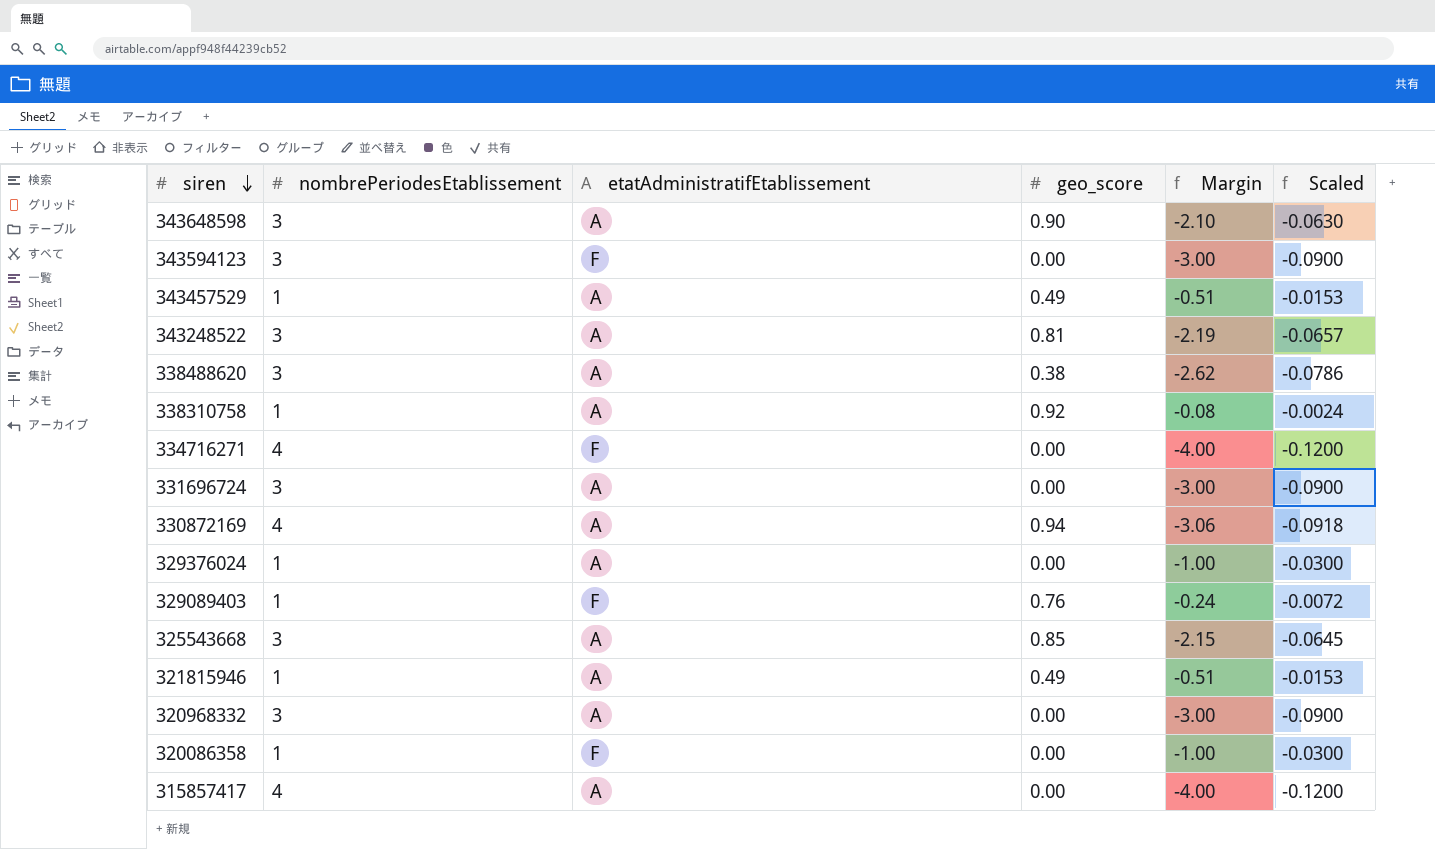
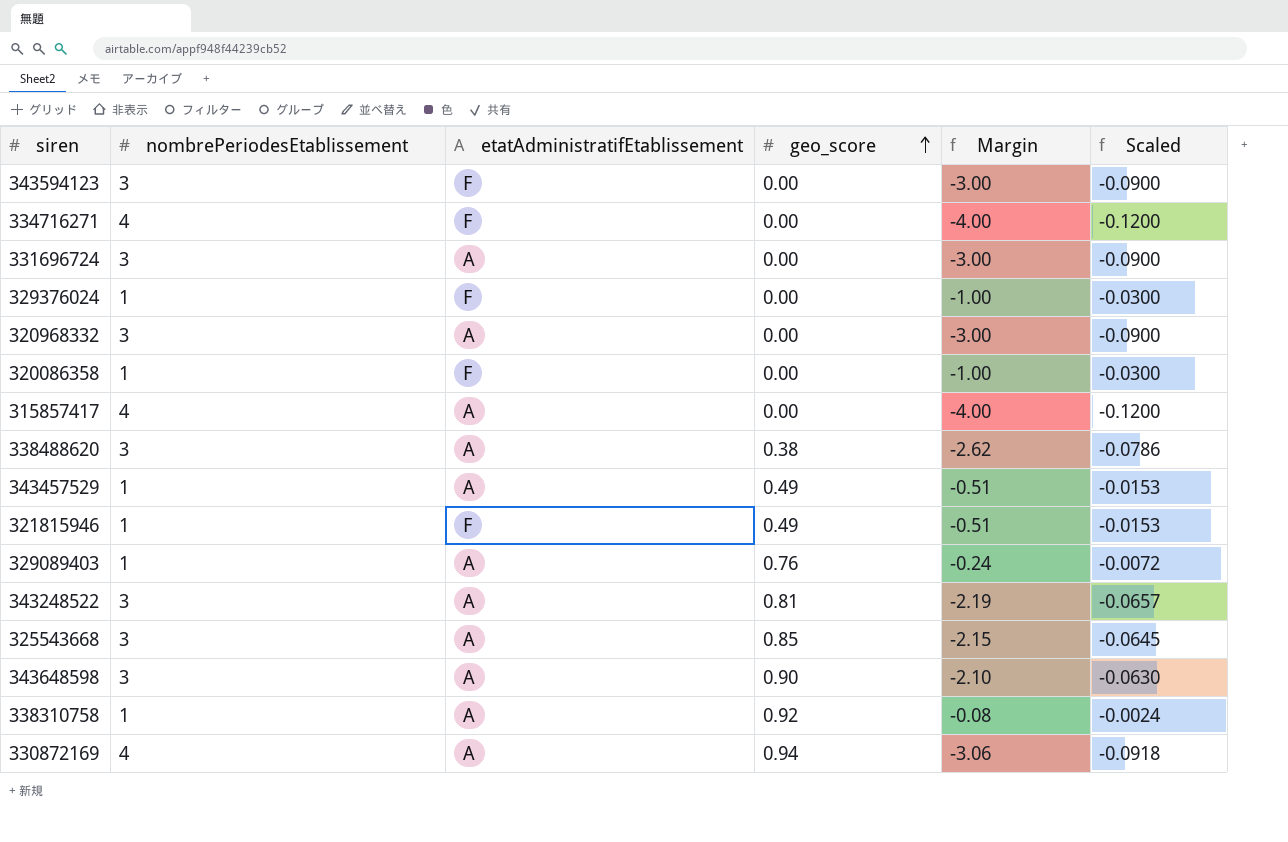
row order: siren descending -> geo_score ascending
329376024 | etatAdministratifEtablissement: A -> F
321815946 | etatAdministratifEtablissement: A -> F
329089403 | etatAdministratifEtablissement: F -> A

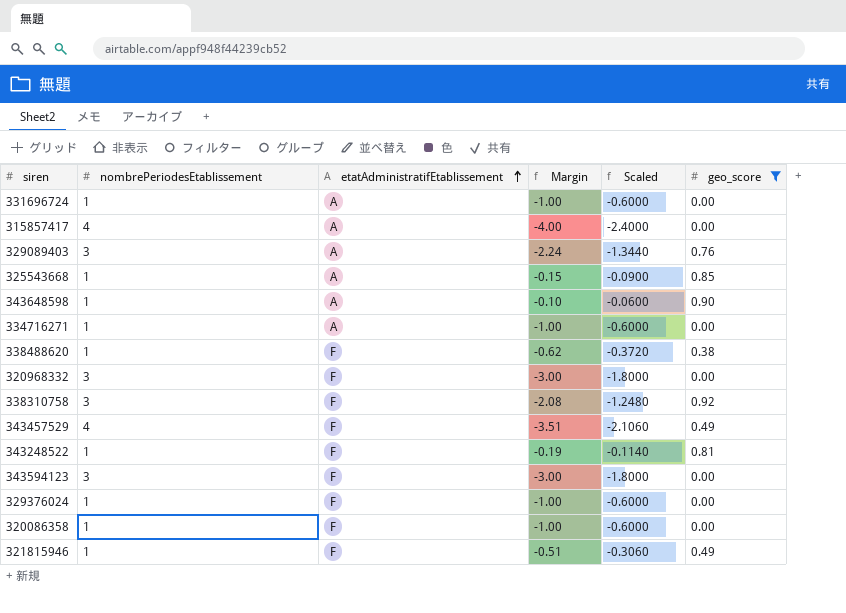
filter: none -> geo_score != 0.94
row order: geo_score ascending -> etatAdministratifEtablissement ascending
column Scaled | formula: [Margin] * 0.03 -> [Margin] * 0.6
column geo_score | position: 4 -> 6
331696724 | nombrePeriodesEtablissement: 3 -> 1
331696724 | Margin: -3.00 -> -1.00
329089403 | nombrePeriodesEtablissement: 1 -> 3
329089403 | Margin: -0.24 -> -2.24
325543668 | nombrePeriodesEtablissement: 3 -> 1
325543668 | Margin: -2.15 -> -0.15
343648598 | nombrePeriodesEtablissement: 3 -> 1
343648598 | Margin: -2.10 -> -0.10
334716271 | nombrePeriodesEtablissement: 4 -> 1
334716271 | etatAdministratifEtablissement: F -> A
334716271 | Margin: -4.00 -> -1.00
338488620 | nombrePeriodesEtablissement: 3 -> 1
338488620 | etatAdministratifEtablissement: A -> F
338488620 | Margin: -2.62 -> -0.62
320968332 | etatAdministratifEtablissement: A -> F
338310758 | nombrePeriodesEtablissement: 1 -> 3
338310758 | etatAdministratifEtablissement: A -> F
338310758 | Margin: -0.08 -> -2.08
343457529 | nombrePeriodesEtablissement: 1 -> 4
343457529 | etatAdministratifEtablissement: A -> F
343457529 | Margin: -0.51 -> -3.51
343248522 | nombrePeriodesEtablissement: 3 -> 1
343248522 | etatAdministratifEtablissement: A -> F
343248522 | Margin: -2.19 -> -0.19

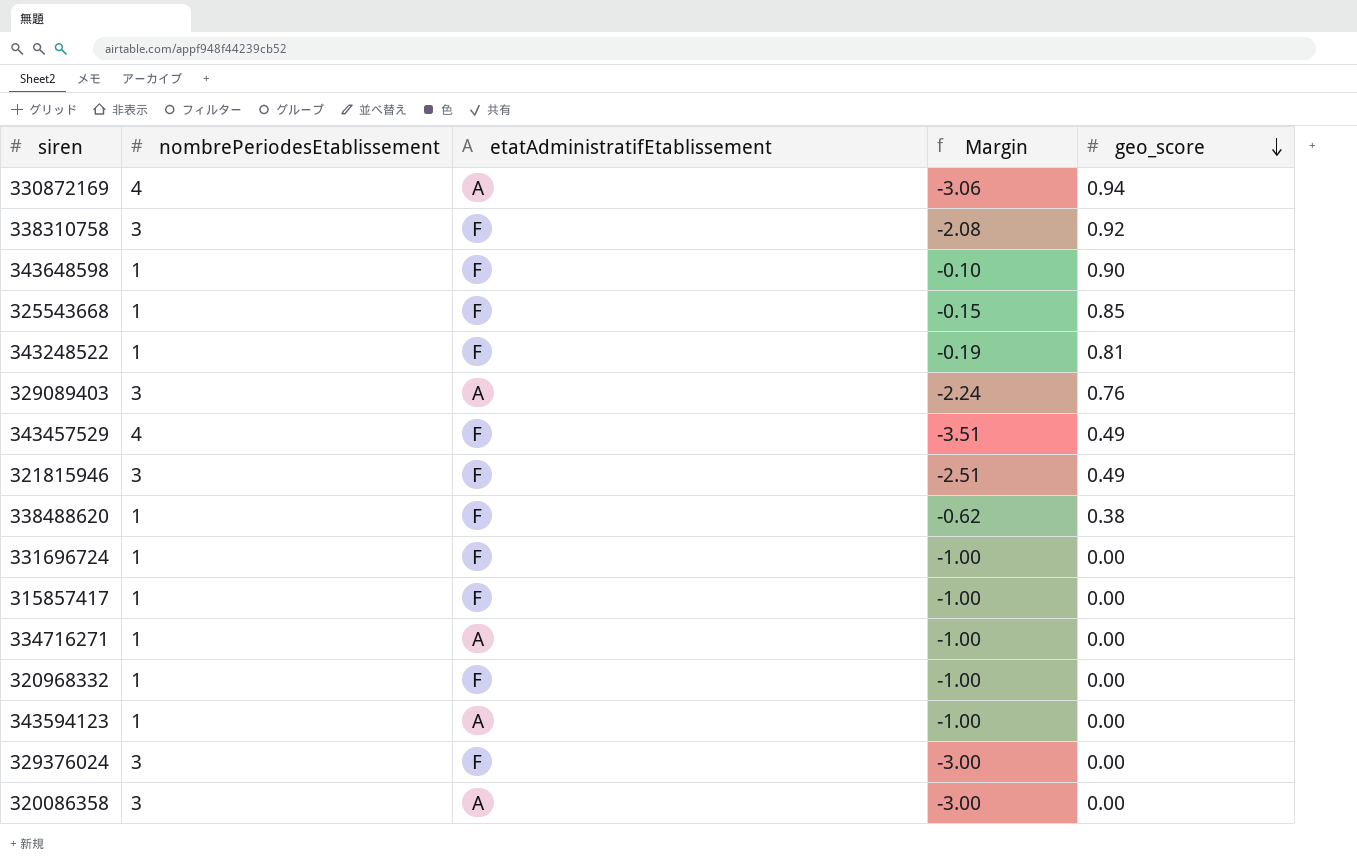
filter: geo_score != 0.94 -> none
row order: etatAdministratifEtablissement ascending -> geo_score descending
column Scaled | formula: [Margin] * 0.6 -> none
343648598 | etatAdministratifEtablissement: A -> F
325543668 | etatAdministratifEtablissement: A -> F
321815946 | nombrePeriodesEtablissement: 1 -> 3
321815946 | Margin: -0.51 -> -2.51
331696724 | etatAdministratifEtablissement: A -> F
315857417 | nombrePeriodesEtablissement: 4 -> 1
315857417 | etatAdministratifEtablissement: A -> F
315857417 | Margin: -4.00 -> -1.00
320968332 | nombrePeriodesEtablissement: 3 -> 1
320968332 | Margin: -3.00 -> -1.00
343594123 | nombrePeriodesEtablissement: 3 -> 1
343594123 | etatAdministratifEtablissement: F -> A
343594123 | Margin: -3.00 -> -1.00
329376024 | nombrePeriodesEtablissement: 1 -> 3
329376024 | Margin: -1.00 -> -3.00
320086358 | nombrePeriodesEtablissement: 1 -> 3
320086358 | etatAdministratifEtablissement: F -> A
320086358 | Margin: -1.00 -> -3.00

